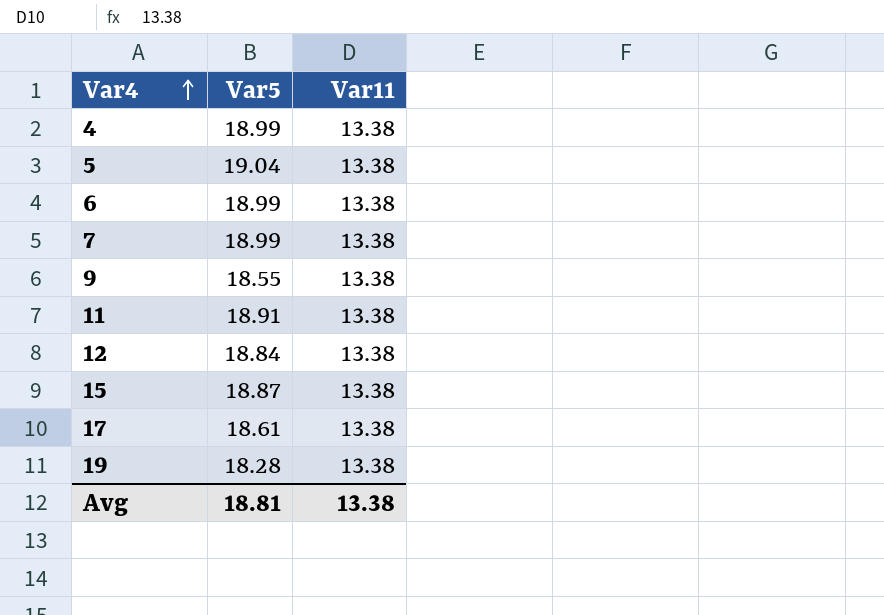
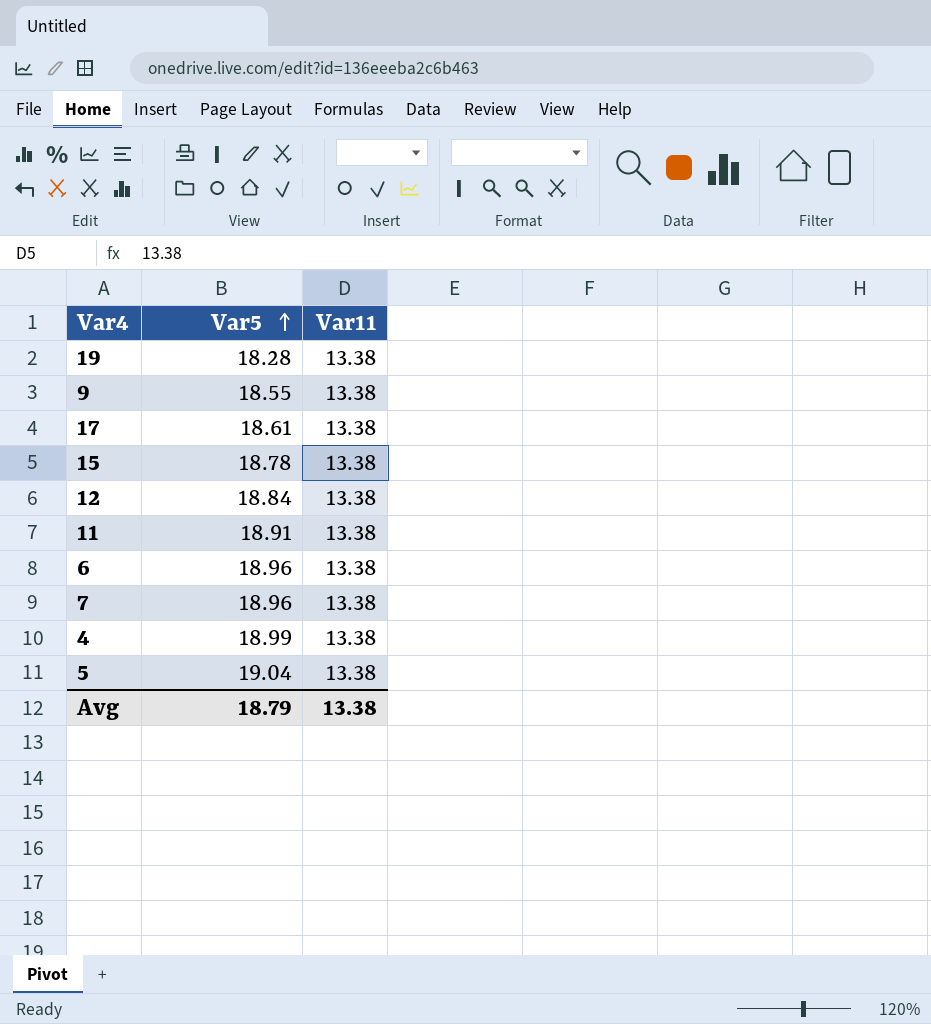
row order: Var4 ascending -> Var5 ascending
15 | Var5: 18.87 -> 18.78
6 | Var5: 18.99 -> 18.96
7 | Var5: 18.99 -> 18.96
Avg | Var5: 18.81 -> 18.79

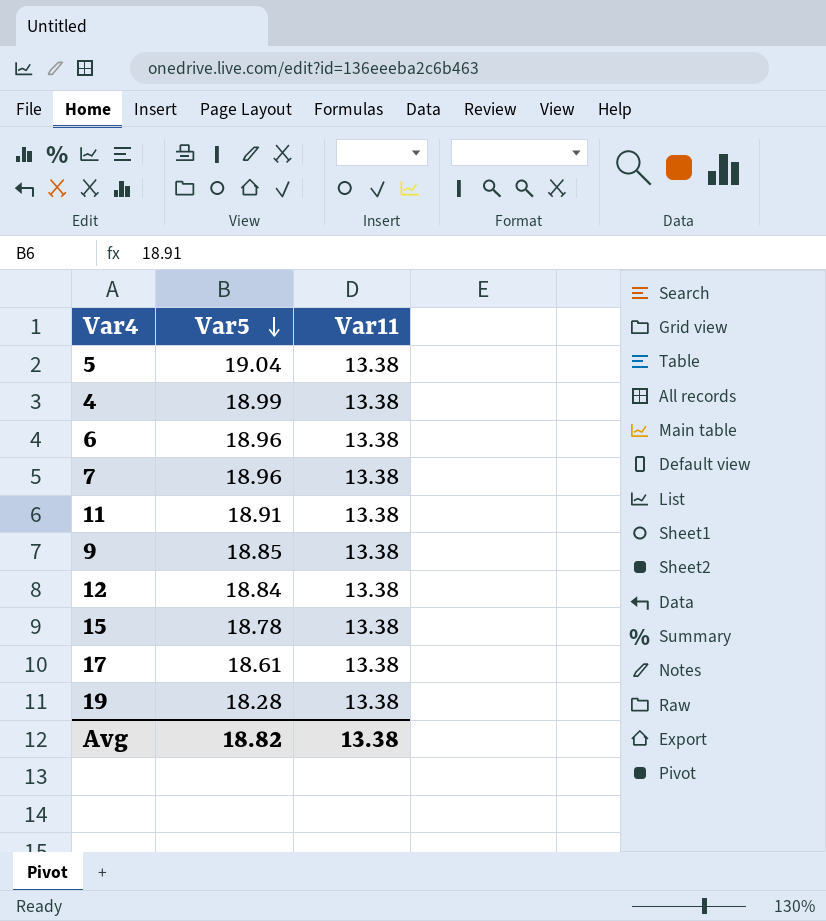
row order: Var5 ascending -> Var5 descending
9 | Var5: 18.55 -> 18.85
Avg | Var5: 18.79 -> 18.82

